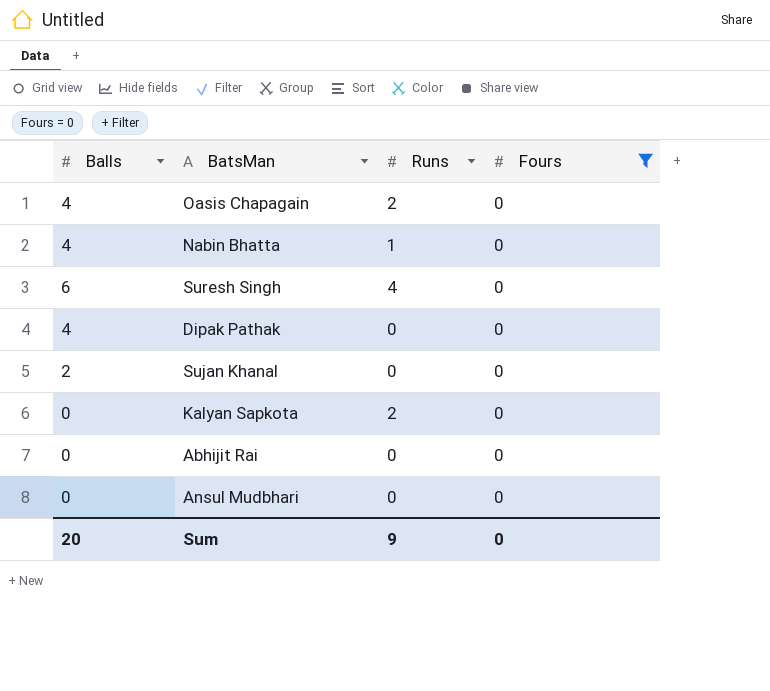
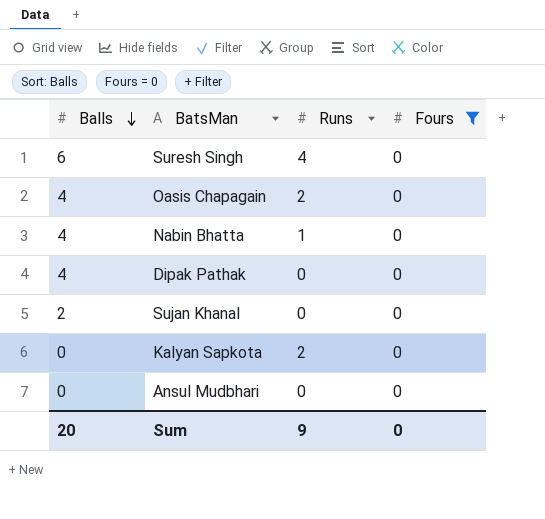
row order: none -> Balls descending
row Abhijit Rai: 0 | 0 | 0 -> none

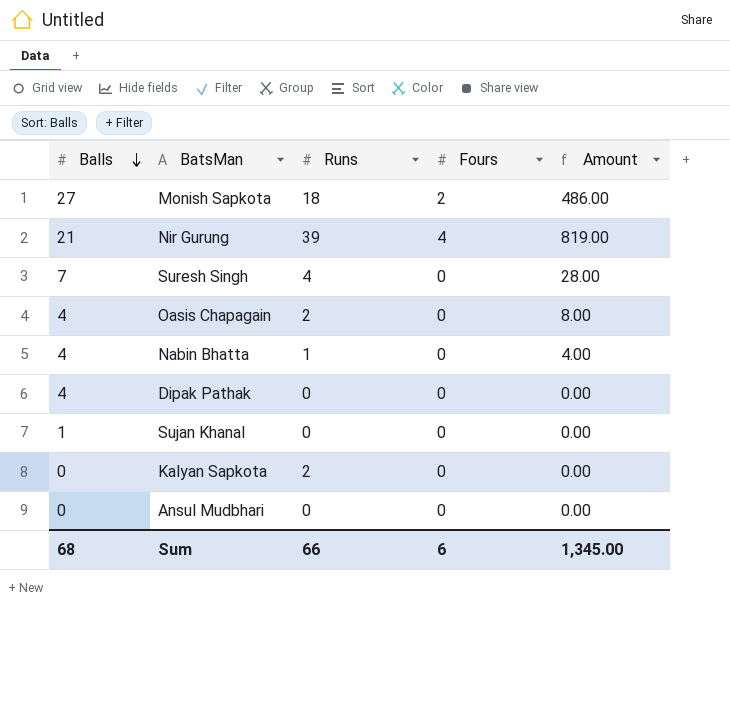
filter: Fours = 0 -> none
column Amount | formula: none -> [Balls] * [Runs]
Suresh Singh | Balls: 6 -> 7
Sujan Khanal | Balls: 2 -> 1
Sum | Balls: 20 -> 68
Sum | Runs: 9 -> 66
Sum | Fours: 0 -> 6

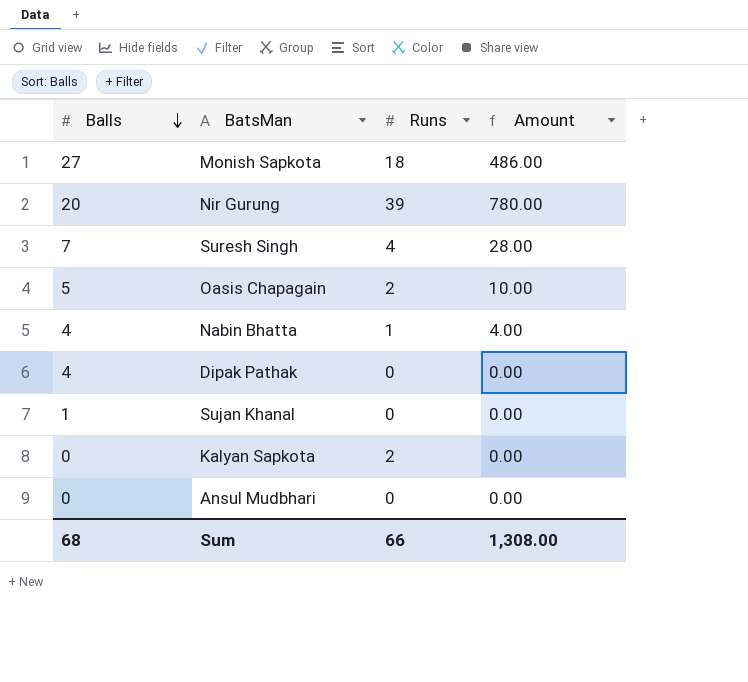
column Fours | position: 4 -> none
Nir Gurung | Balls: 21 -> 20
Nir Gurung | Amount: 819.00 -> 780.00
Oasis Chapagain | Balls: 4 -> 5
Oasis Chapagain | Amount: 8.00 -> 10.00
Sum | Amount: 1,345.00 -> 1,308.00

